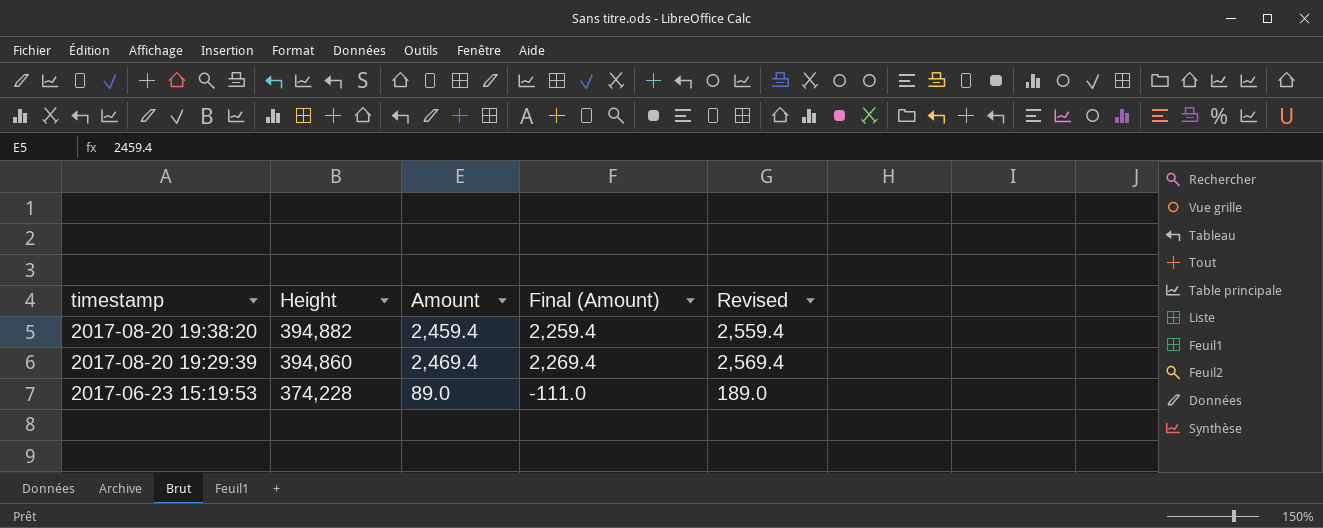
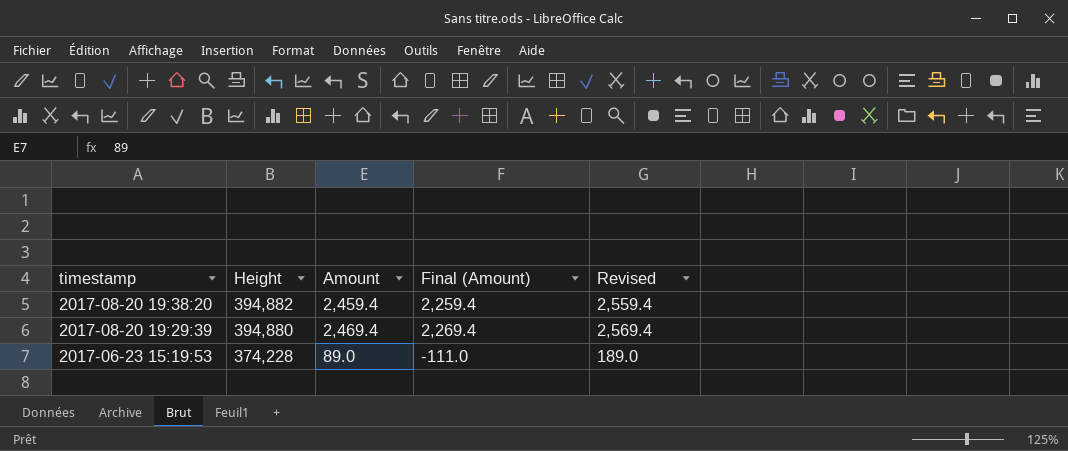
2017-08-20 19:29:39 | Height: 394,860 -> 394,880

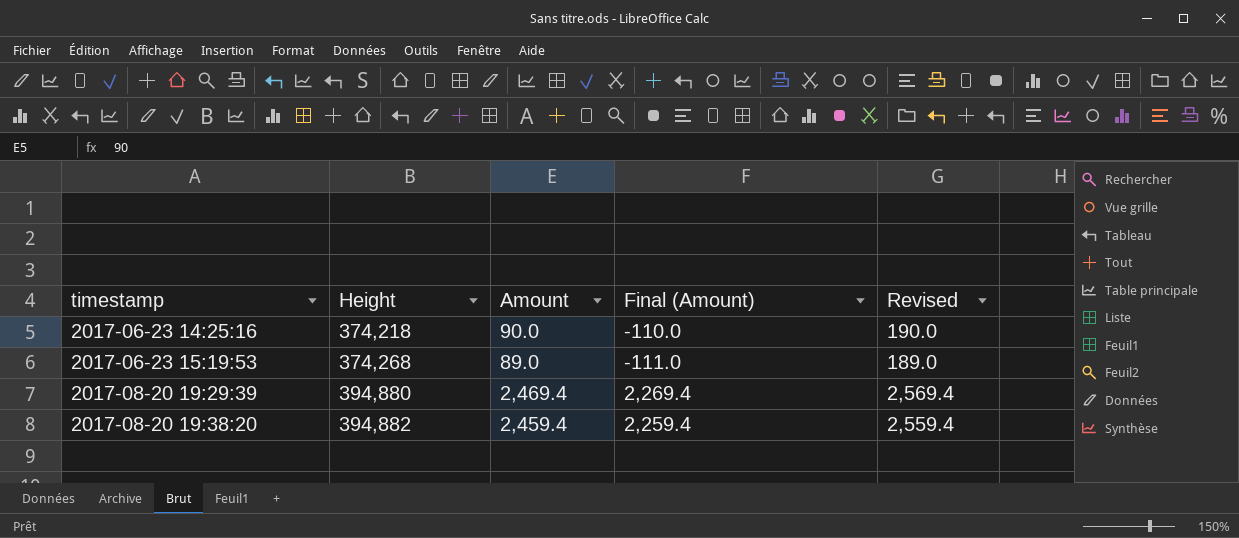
row order: timestamp descending -> timestamp ascending
row 2017-06-23 14:25:16: none -> 374,218 | 90.0 | -110.0 | 190.0
2017-06-23 15:19:53 | Height: 374,228 -> 374,268

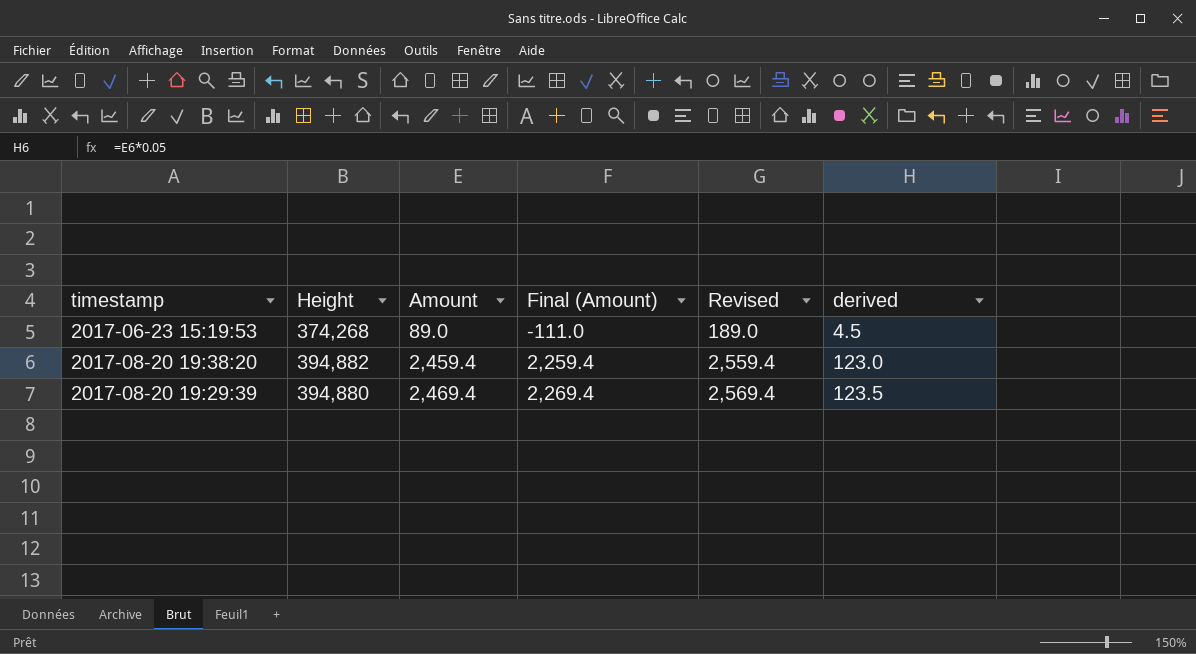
row order: timestamp ascending -> Amount ascending
column derived | formula: none -> [Amount] * 0.05
row 2017-06-23 14:25:16: 374,218 | 90.0 | -110.0 | 190.0 -> none

